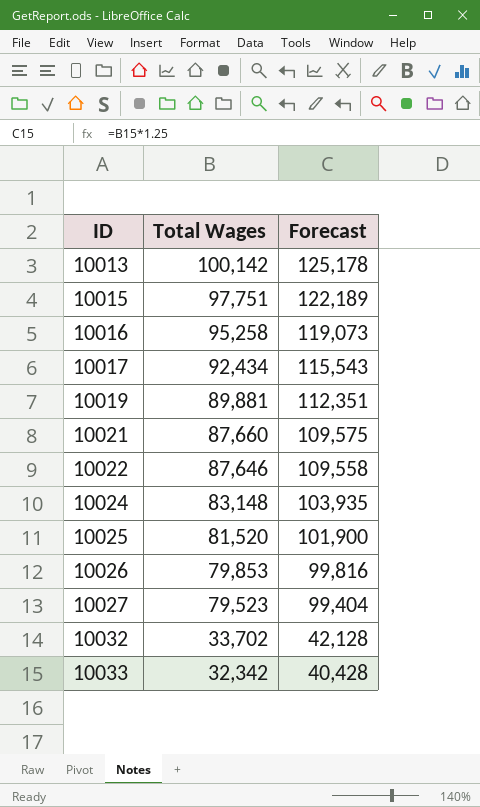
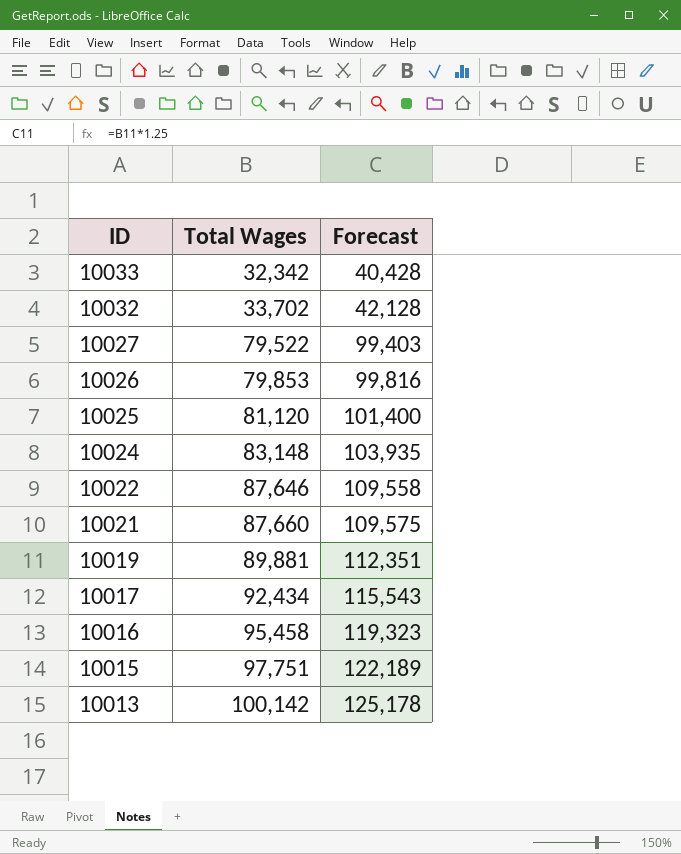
row order: ID ascending -> ID descending
10027 | Total Wages: 79,523 -> 79,522
10027 | Forecast: 99,404 -> 99,403
10025 | Total Wages: 81,520 -> 81,120
10025 | Forecast: 101,900 -> 101,400
10016 | Total Wages: 95,258 -> 95,458
10016 | Forecast: 119,073 -> 119,323

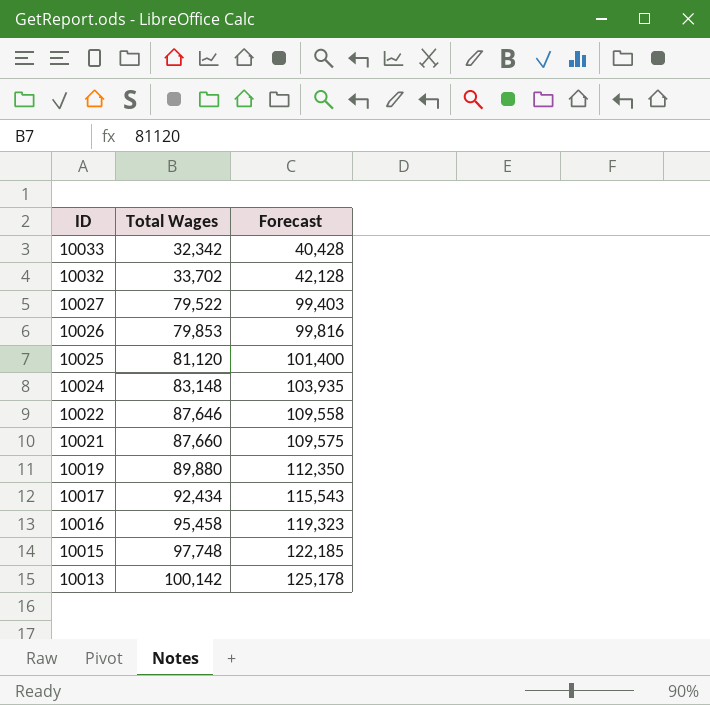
10019 | Total Wages: 89,881 -> 89,880
10019 | Forecast: 112,351 -> 112,350
10015 | Total Wages: 97,751 -> 97,748
10015 | Forecast: 122,189 -> 122,185

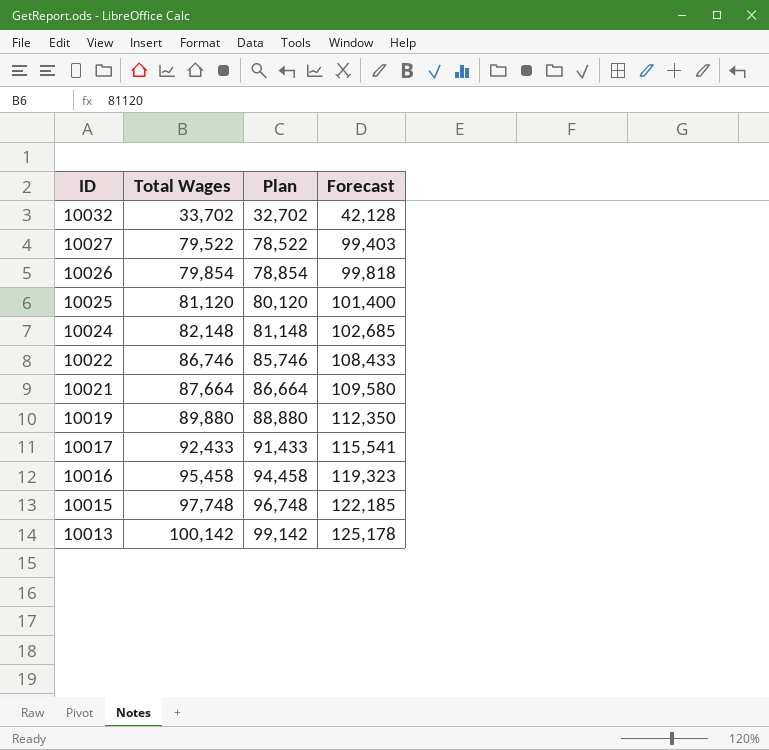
column Plan | formula: none -> [Total Wages] - 1000
row 10033: 32,342 | 40,428 -> none
10026 | Total Wages: 79,853 -> 79,854
10026 | Forecast: 99,816 -> 99,818
10024 | Total Wages: 83,148 -> 82,148
10024 | Forecast: 103,935 -> 102,685
10022 | Total Wages: 87,646 -> 86,746
10022 | Forecast: 109,558 -> 108,433
10021 | Total Wages: 87,660 -> 87,664
10021 | Forecast: 109,575 -> 109,580
10017 | Total Wages: 92,434 -> 92,433
10017 | Forecast: 115,543 -> 115,541

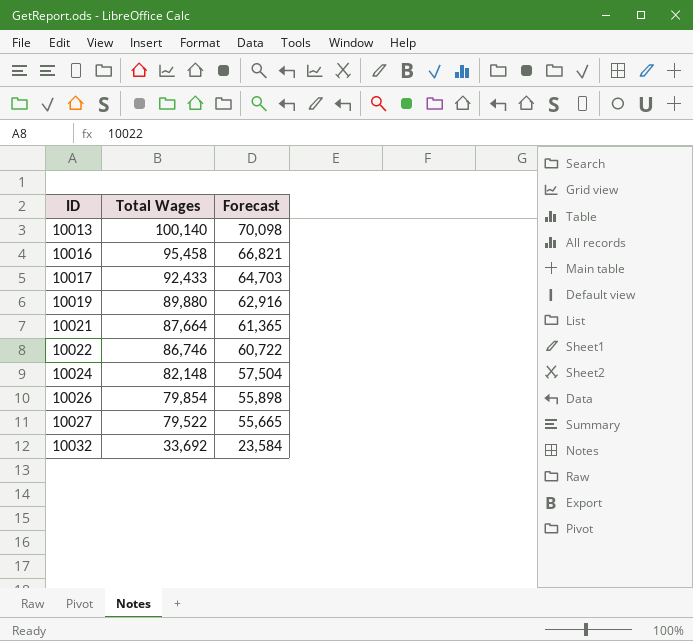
row order: ID descending -> ID ascending
column Plan | formula: [Total Wages] - 1000 -> none
column Forecast | formula: [Total Wages] * 1.25 -> [Total Wages] * 0.7
row 10025: 81,120 | 80,120 | 101,400 -> none
row 10015: 97,748 | 96,748 | 122,185 -> none
10013 | Total Wages: 100,142 -> 100,140
10032 | Total Wages: 33,702 -> 33,692

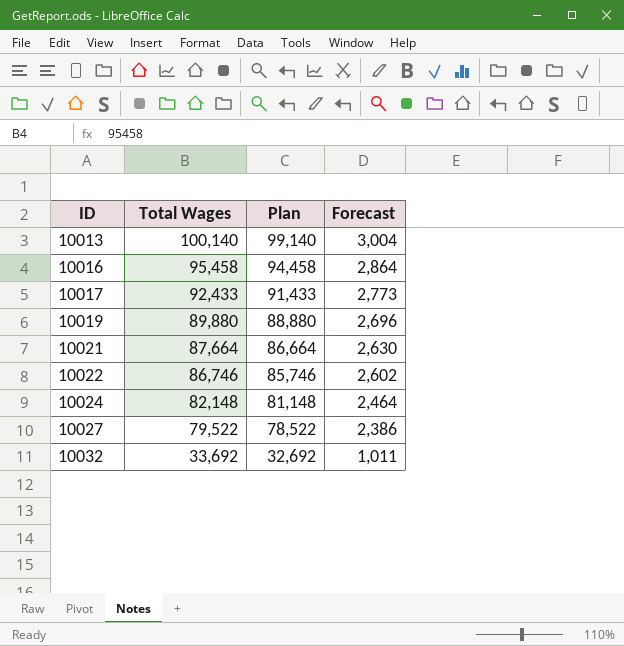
column Plan | formula: none -> [Total Wages] - 1000
column Forecast | formula: [Total Wages] * 0.7 -> [Total Wages] * 0.03
row 10026: 79,854 | 55,898 -> none

